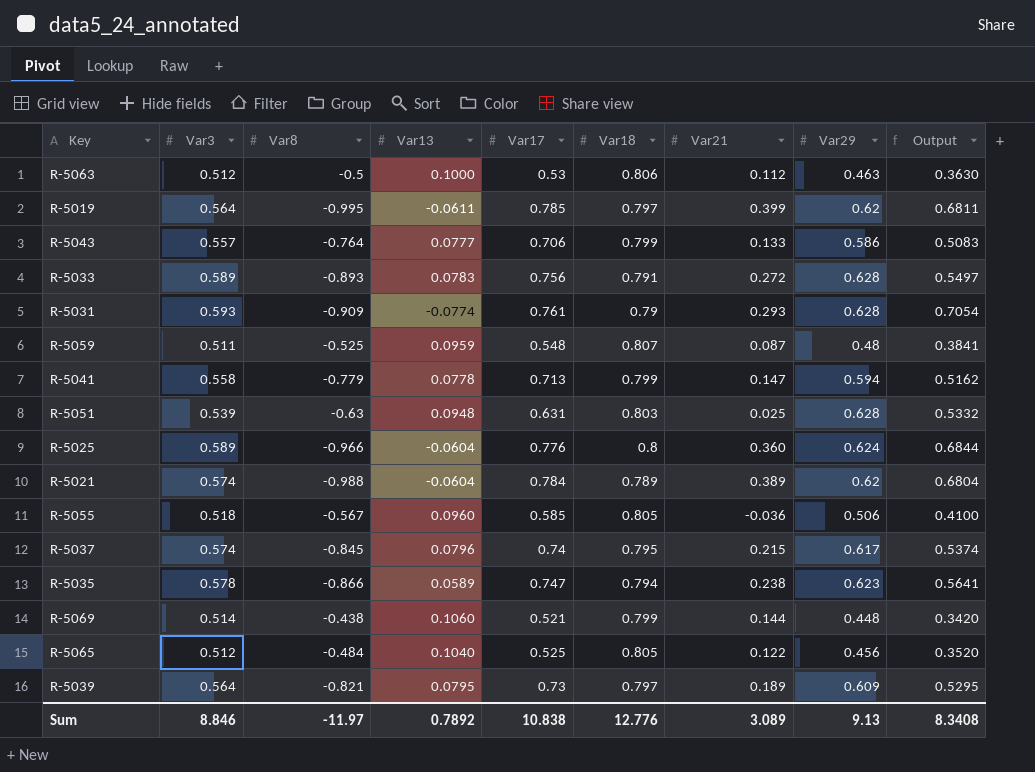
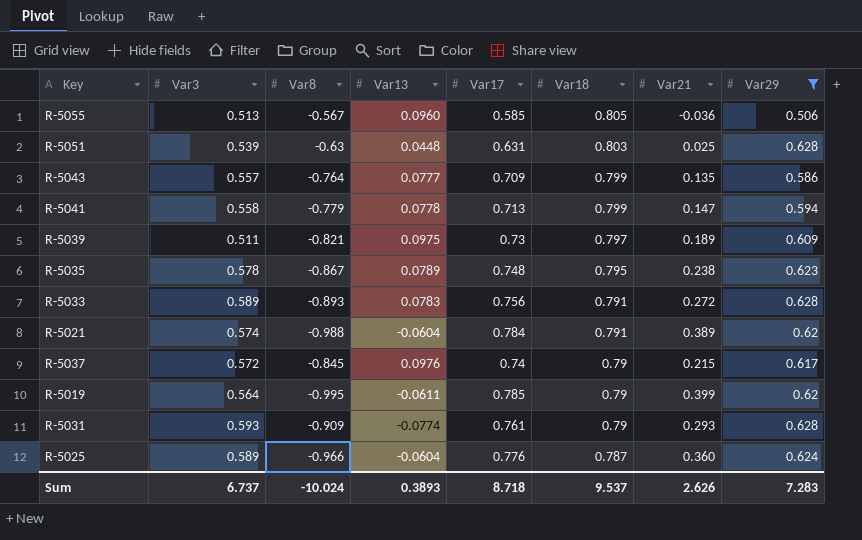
filter: none -> Var29 >= 0.506
row order: none -> Var18 descending
column Output | formula: [Var29] - [Var13] -> none
R-5055 | Var3: 0.518 -> 0.513
R-5051 | Var13: 0.0948 -> 0.0448
R-5043 | Var17: 0.706 -> 0.709
R-5043 | Var21: 0.133 -> 0.135
R-5039 | Var3: 0.564 -> 0.511
R-5039 | Var13: 0.0795 -> 0.0975
R-5035 | Var8: -0.866 -> -0.867
R-5035 | Var13: 0.0589 -> 0.0789
R-5035 | Var17: 0.747 -> 0.748
R-5035 | Var18: 0.794 -> 0.795
R-5021 | Var18: 0.789 -> 0.791
R-5037 | Var3: 0.574 -> 0.572
R-5037 | Var13: 0.0796 -> 0.0976
R-5037 | Var18: 0.795 -> 0.79
R-5019 | Var18: 0.797 -> 0.79
R-5025 | Var18: 0.8 -> 0.787
Sum | Var3: 8.846 -> 6.737
Sum | Var8: -11.97 -> -10.024
Sum | Var13: 0.7892 -> 0.3893
Sum | Var17: 10.838 -> 8.718
Sum | Var18: 12.776 -> 9.537
Sum | Var21: 3.089 -> 2.626
Sum | Var29: 9.13 -> 7.283

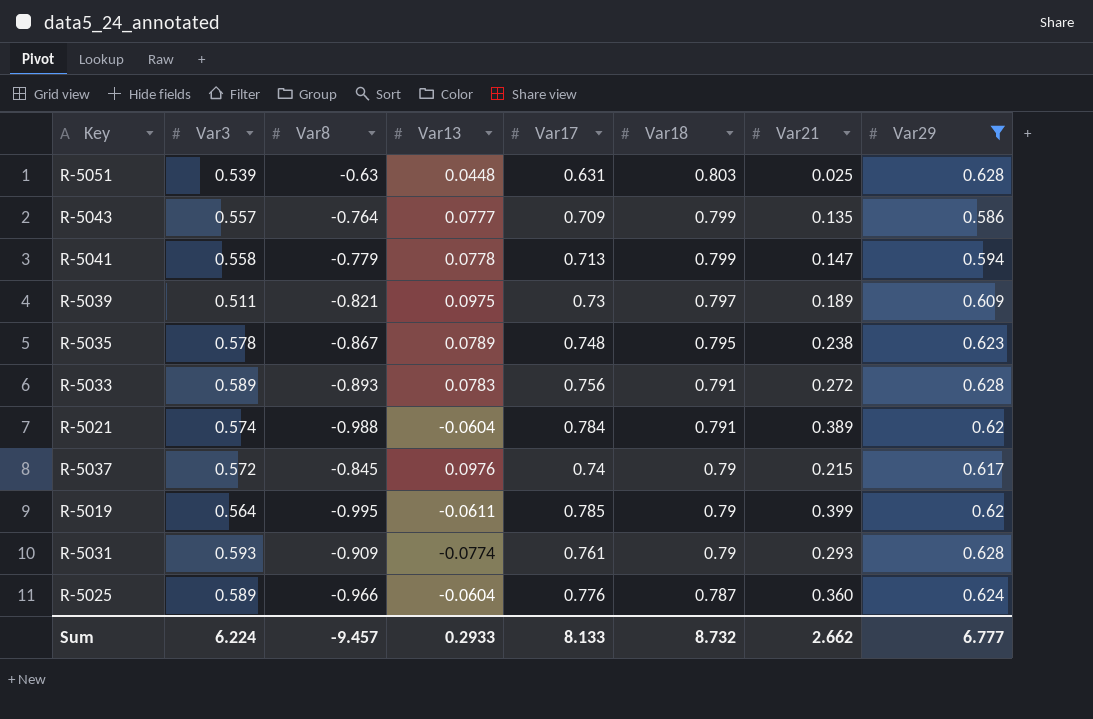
row R-5055: 0.513 | -0.567 | 0.0960 | 0.585 | 0.805 | -0.036 | 0.506 -> none
Sum | Var3: 6.737 -> 6.224
Sum | Var8: -10.024 -> -9.457
Sum | Var13: 0.3893 -> 0.2933
Sum | Var17: 8.718 -> 8.133
Sum | Var18: 9.537 -> 8.732
Sum | Var21: 2.626 -> 2.662
Sum | Var29: 7.283 -> 6.777

